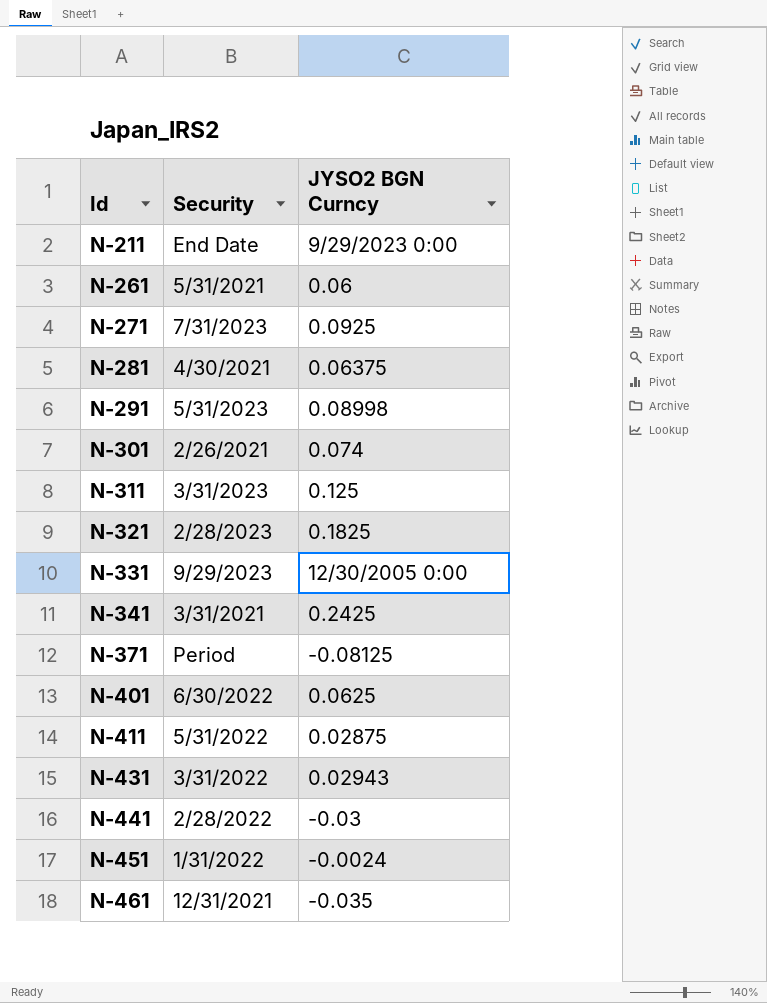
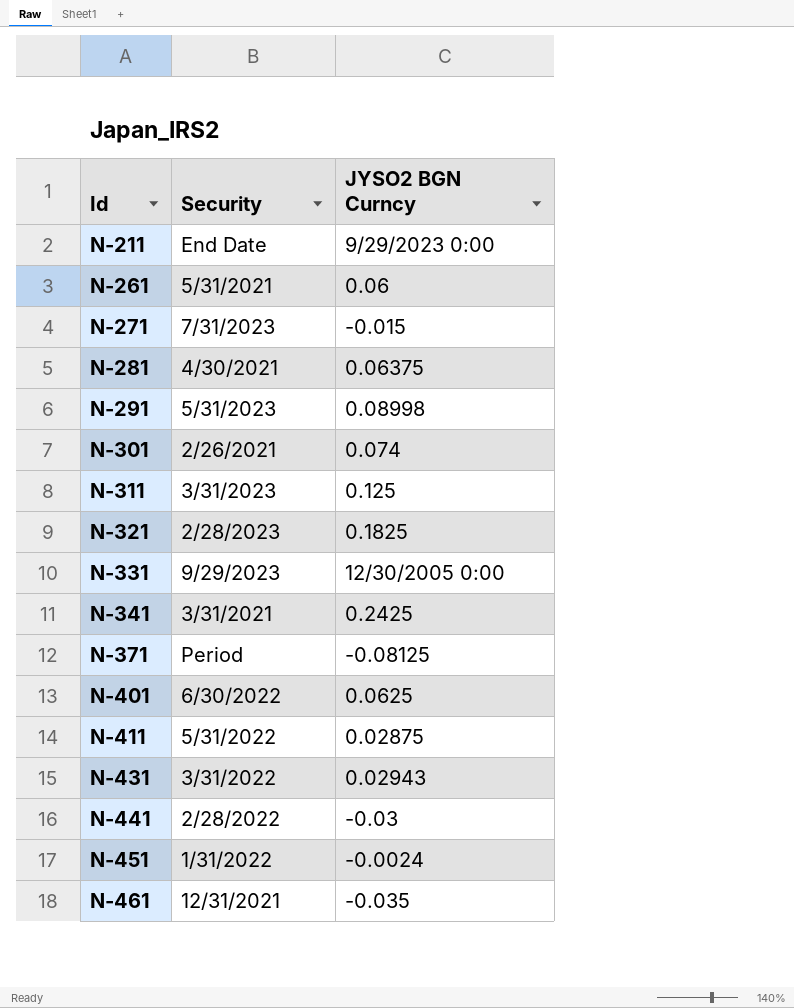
N-271 | JYSO2 BGN Curncy: 0.0925 -> -0.015

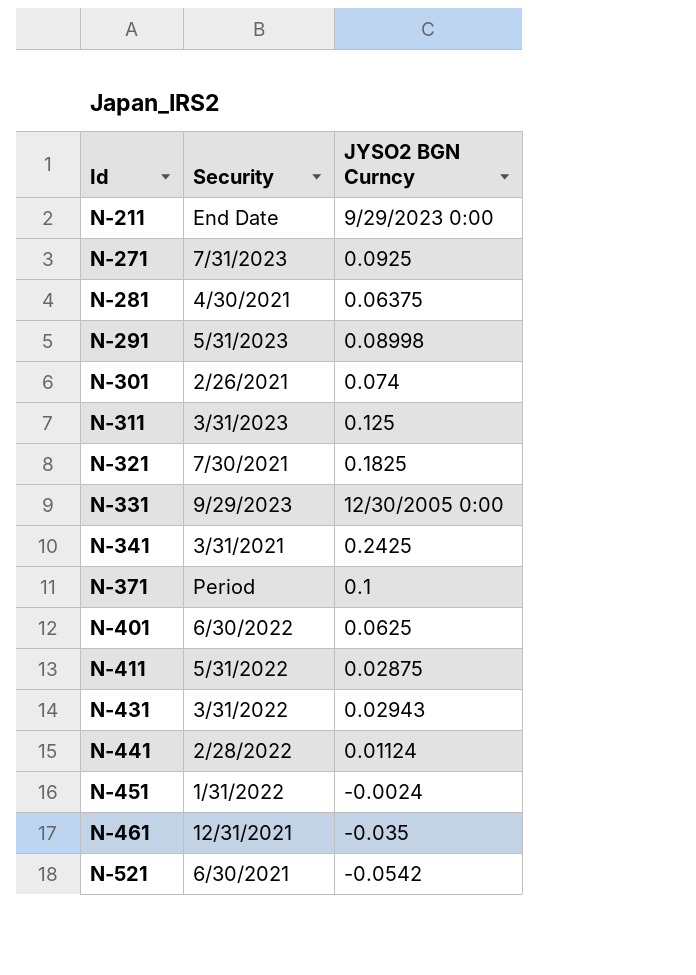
row N-261: 5/31/2021 | 0.06 -> none
N-271 | JYSO2 BGN Curncy: -0.015 -> 0.0925
N-321 | Security: 2/28/2023 -> 7/30/2021
N-371 | JYSO2 BGN Curncy: -0.08125 -> 0.1
N-441 | JYSO2 BGN Curncy: -0.03 -> 0.01124
row N-521: none -> 6/30/2021 | -0.0542

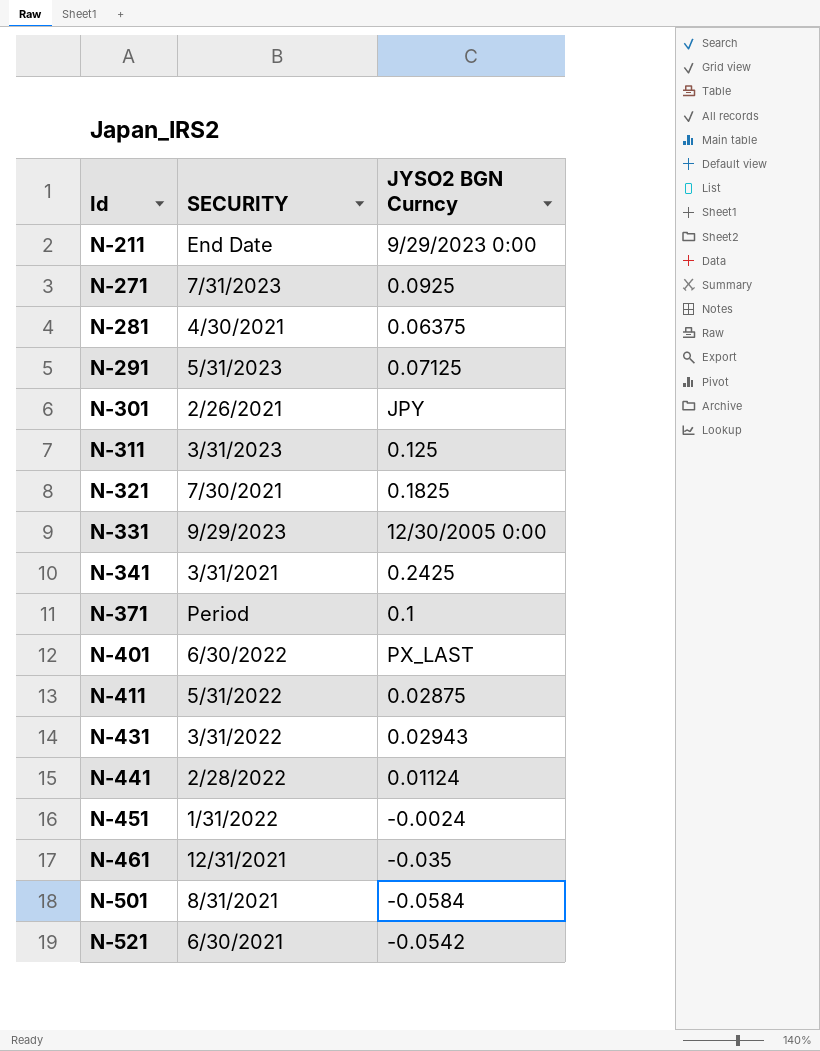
column name: Security -> SECURITY
N-291 | JYSO2 BGN Curncy: 0.08998 -> 0.07125
N-301 | JYSO2 BGN Curncy: 0.074 -> JPY
N-401 | JYSO2 BGN Curncy: 0.0625 -> PX_LAST
row N-501: none -> 8/31/2021 | -0.0584

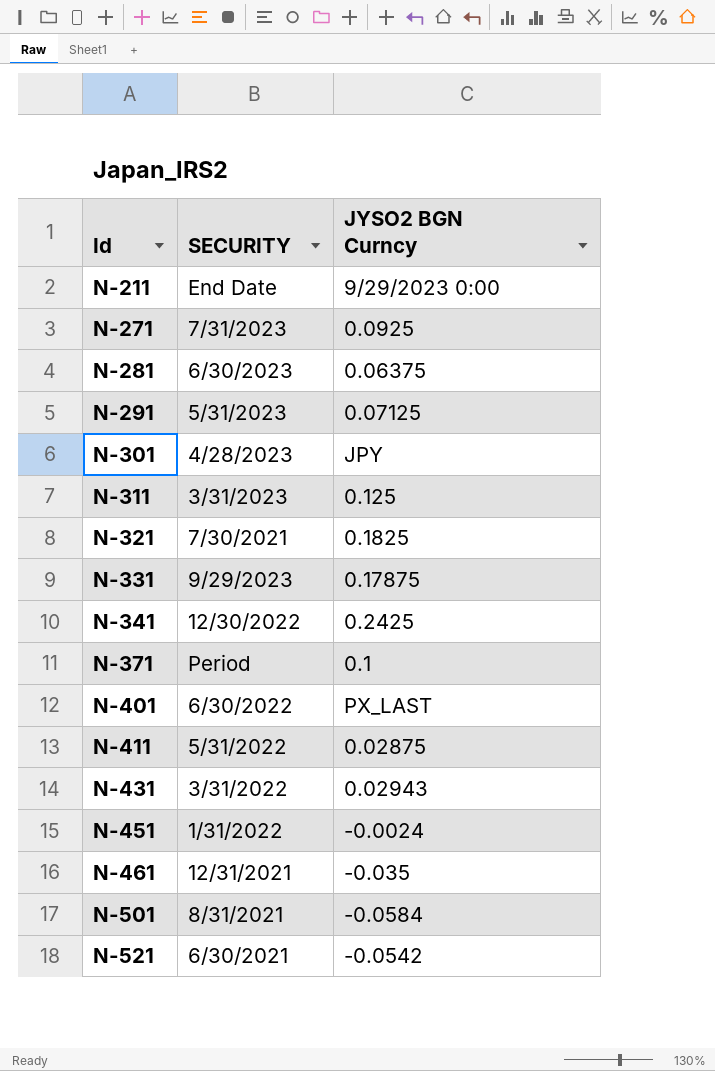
row N-441: 2/28/2022 | 0.01124 -> none
N-281 | SECURITY: 4/30/2021 -> 6/30/2023
N-301 | SECURITY: 2/26/2021 -> 4/28/2023
N-331 | JYSO2 BGN Curncy: 12/30/2005 0:00 -> 0.17875
N-341 | SECURITY: 3/31/2021 -> 12/30/2022

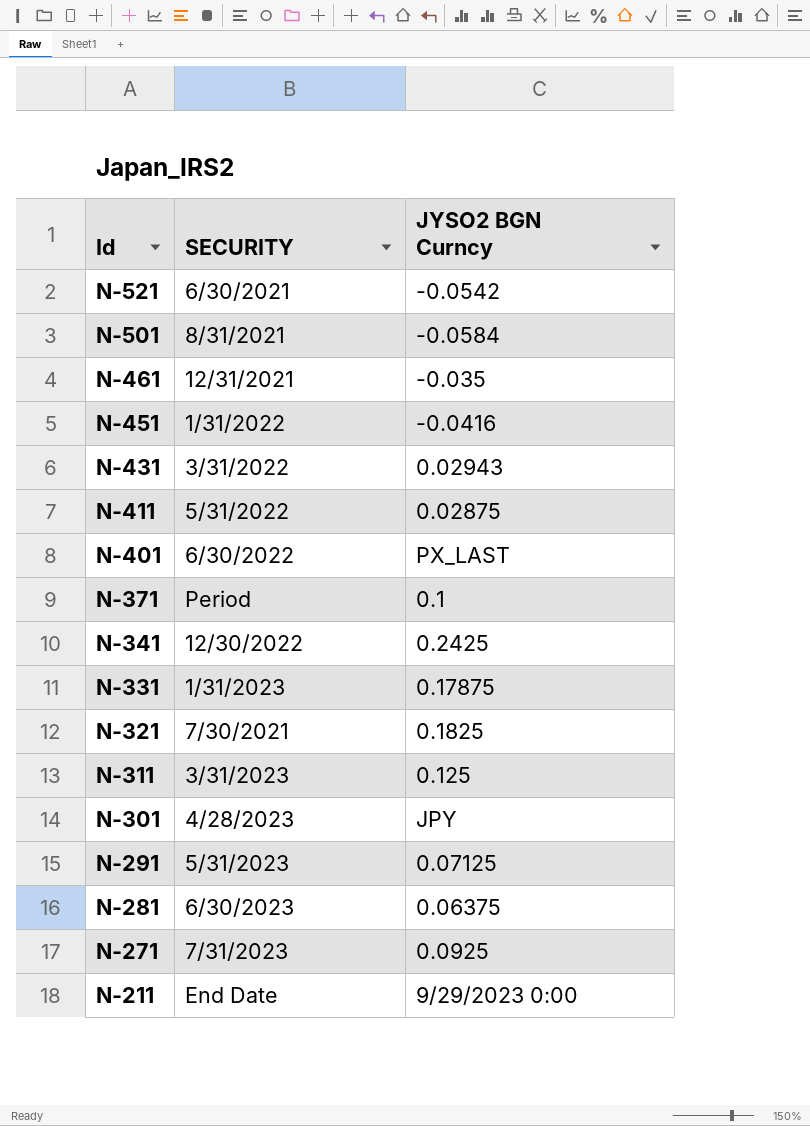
row order: Id ascending -> Id descending
N-451 | JYSO2 BGN Curncy: -0.0024 -> -0.0416
N-331 | SECURITY: 9/29/2023 -> 1/31/2023

